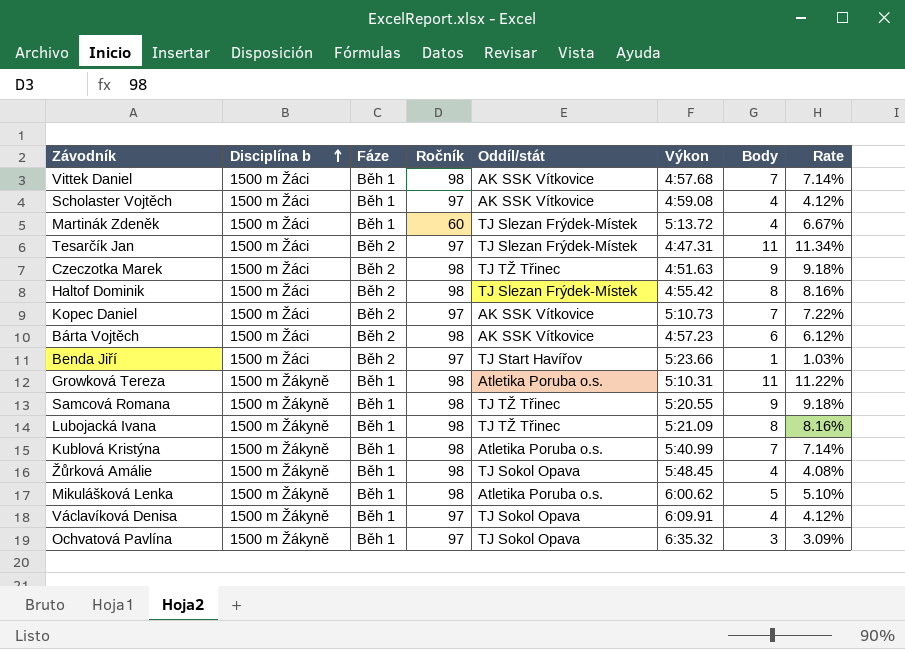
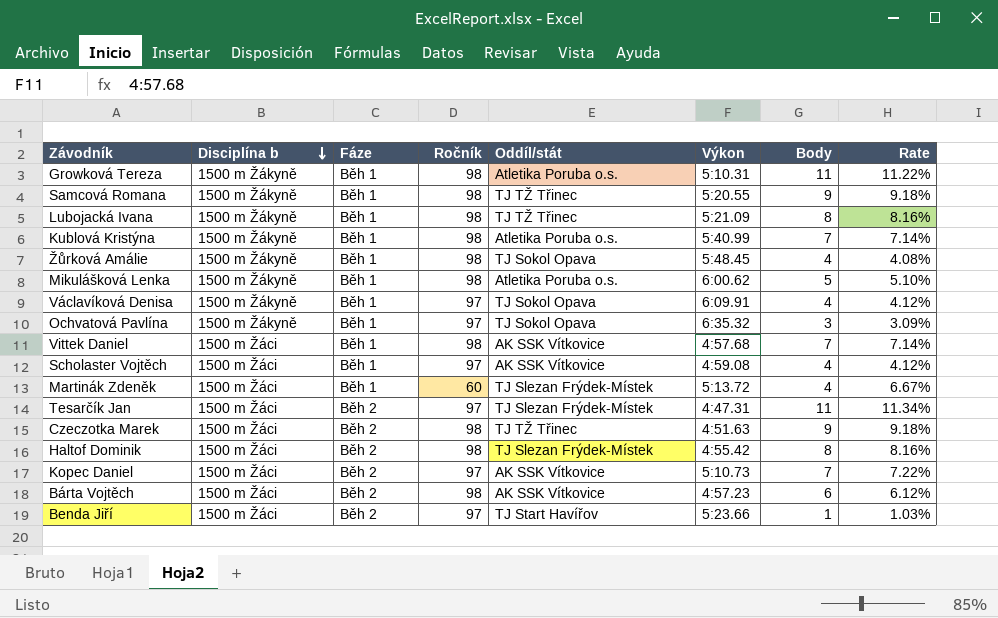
row order: Disciplína b ascending -> Disciplína b descending

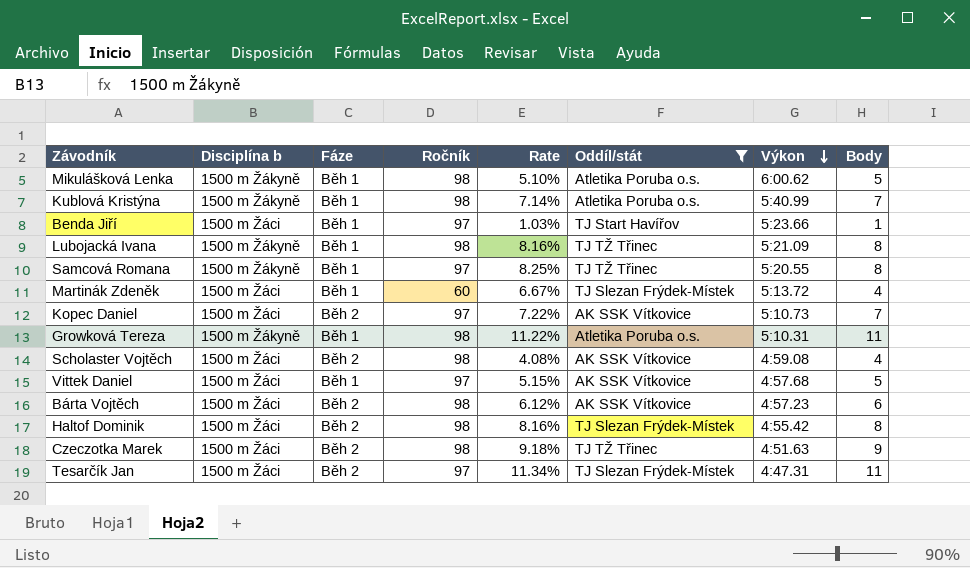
filter: none -> Oddíl/stát != TJ Sokol Opava
row order: Disciplína b descending -> Výkon descending
column Rate | position: 8 -> 5
Benda Jiří | Fáze: Běh 2 -> Běh 1
Samcová Romana | Ročník: 98 -> 97
Samcová Romana | Rate: 9.18% -> 8.25%
Samcová Romana | Body: 9 -> 8
Scholaster Vojtěch | Fáze: Běh 1 -> Běh 2
Scholaster Vojtěch | Ročník: 97 -> 98
Scholaster Vojtěch | Rate: 4.12% -> 4.08%
Vittek Daniel | Ročník: 98 -> 97
Vittek Daniel | Rate: 7.14% -> 5.15%
Vittek Daniel | Body: 7 -> 5

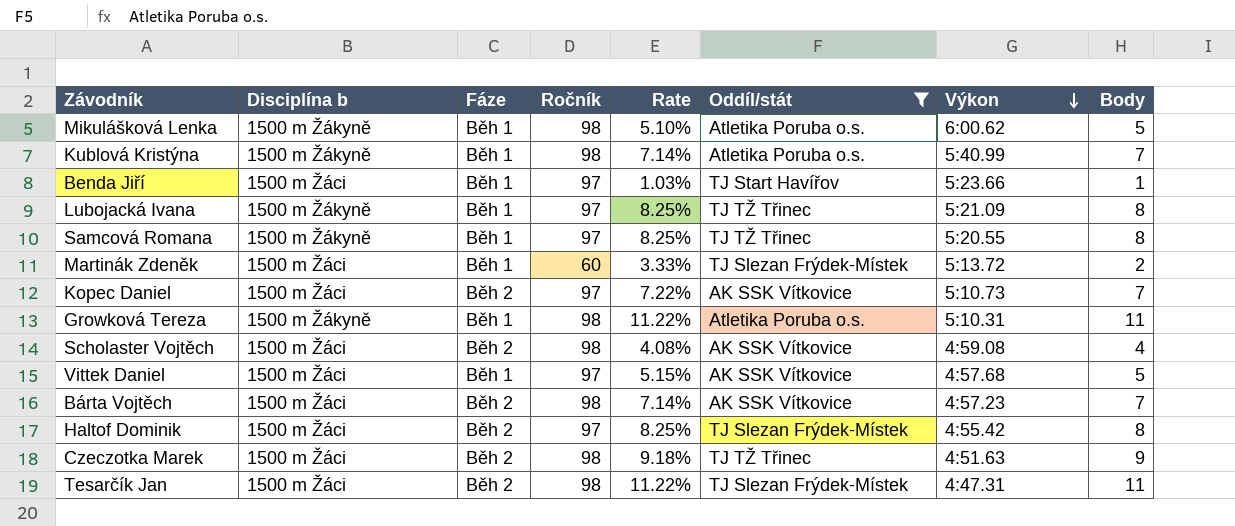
Lubojacká Ivana | Ročník: 98 -> 97
Lubojacká Ivana | Rate: 8.16% -> 8.25%
Martinák Zdeněk | Rate: 6.67% -> 3.33%
Martinák Zdeněk | Body: 4 -> 2
Bárta Vojtěch | Rate: 6.12% -> 7.14%
Bárta Vojtěch | Body: 6 -> 7
Haltof Dominik | Ročník: 98 -> 97
Haltof Dominik | Rate: 8.16% -> 8.25%
Tesarčík Jan | Ročník: 97 -> 98
Tesarčík Jan | Rate: 11.34% -> 11.22%

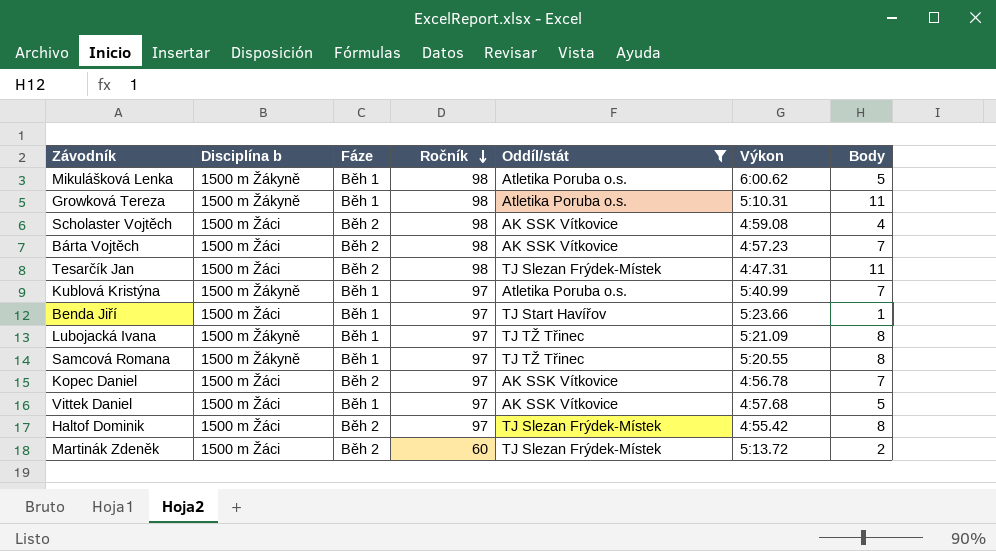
row order: Výkon descending -> Ročník descending
column Rate | formula: [Body] / [Ročník] -> none
row Czeczotka Marek: 1500 m Žáci | Běh 2 | 98 | 9.18% | TJ TŽ Třinec | 4:51.63 | 9 -> none
Kublová Kristýna | Ročník: 98 -> 97
Kopec Daniel | Výkon: 5:10.73 -> 4:56.78
Martinák Zdeněk | Fáze: Běh 1 -> Běh 2

